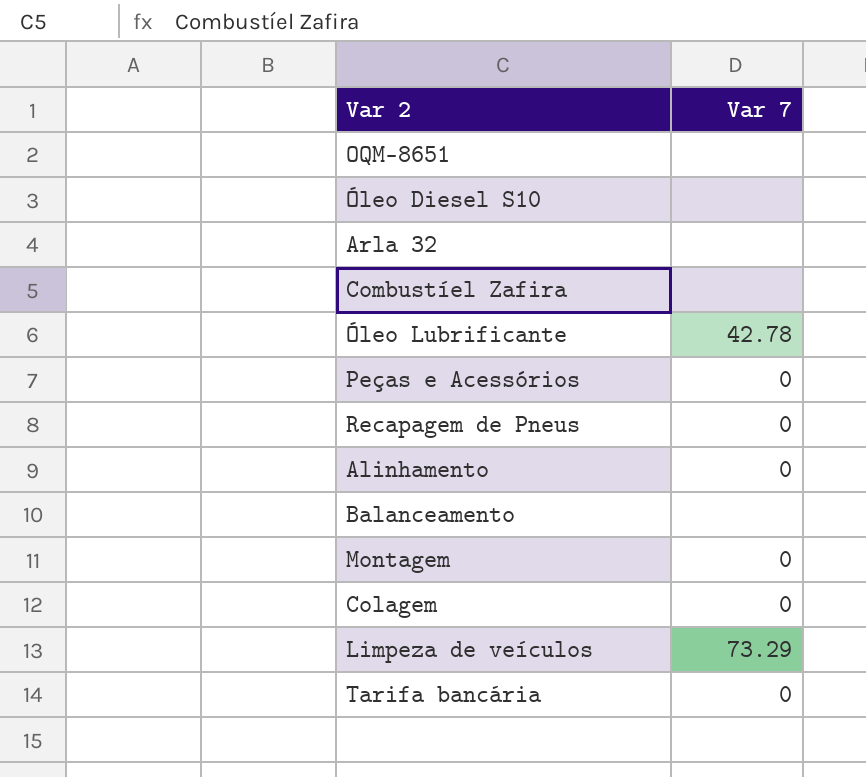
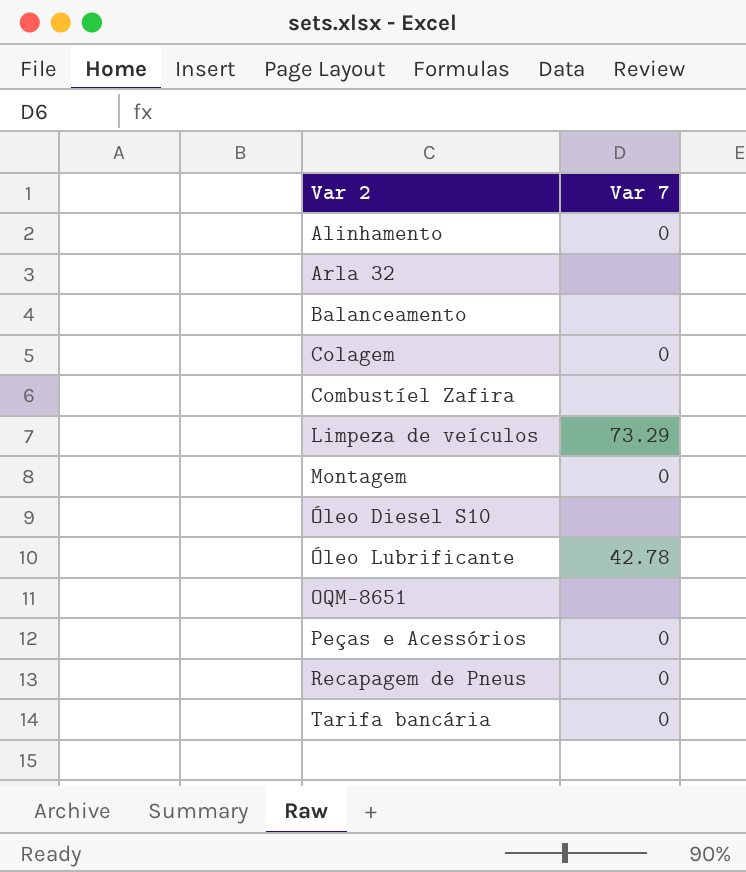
row order: none -> Var 2 ascending

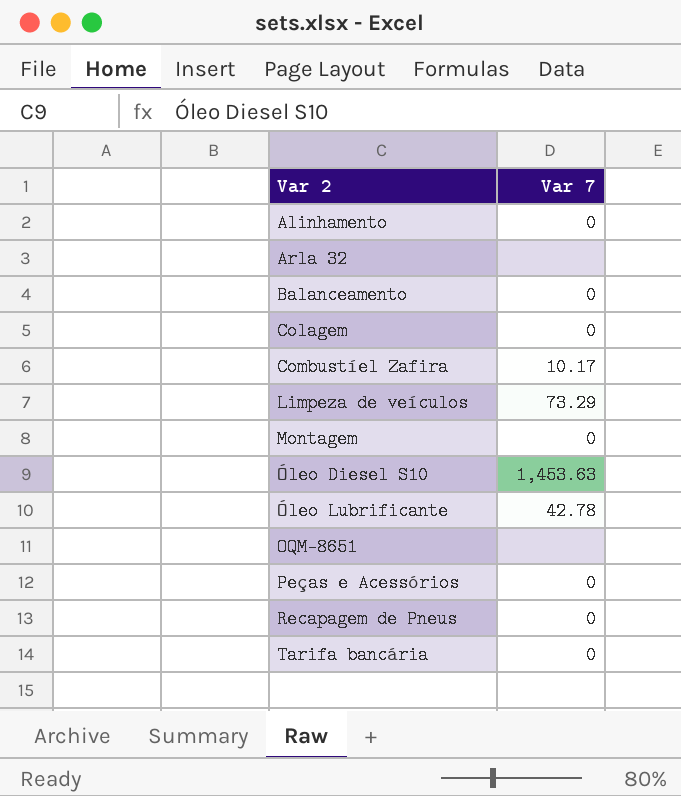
Balanceamento | Var 7: none -> 0
Combustíel Zafira | Var 7: none -> 10.17
Óleo Diesel S10 | Var 7: none -> 1,453.63

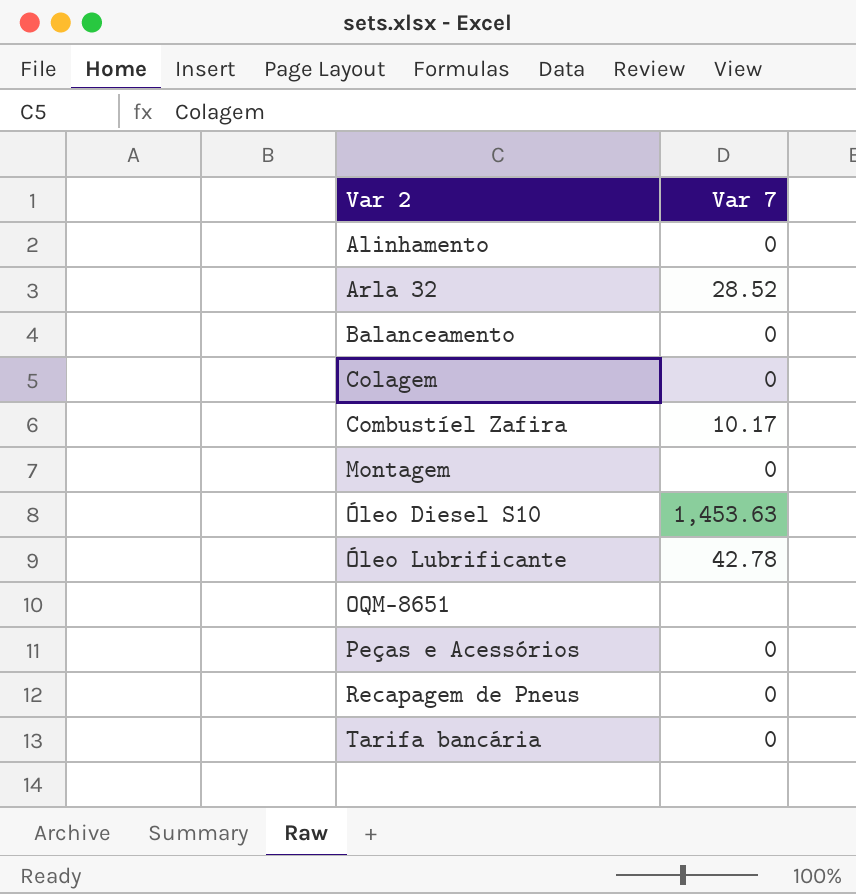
row Limpeza de veículos: 73.29 -> none
Arla 32 | Var 7: none -> 28.52

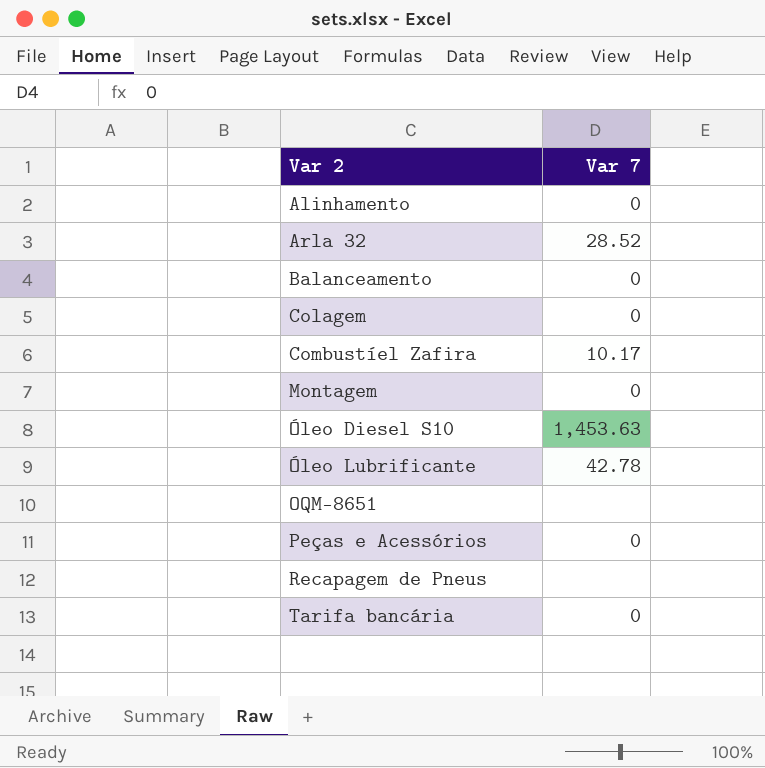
Recapagem de Pneus | Var 7: 0 -> none

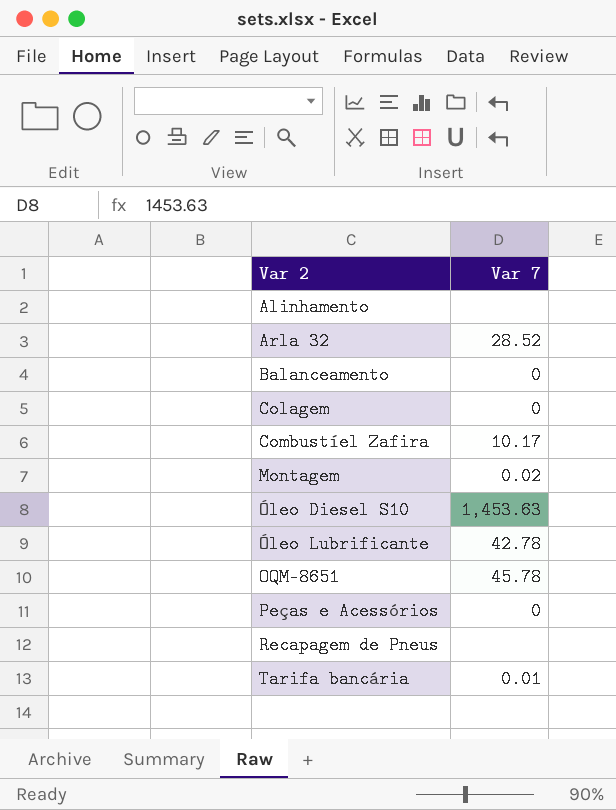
Alinhamento | Var 7: 0 -> none
Montagem | Var 7: 0 -> 0.02
OQM-8651 | Var 7: none -> 45.78
Tarifa bancária | Var 7: 0 -> 0.01

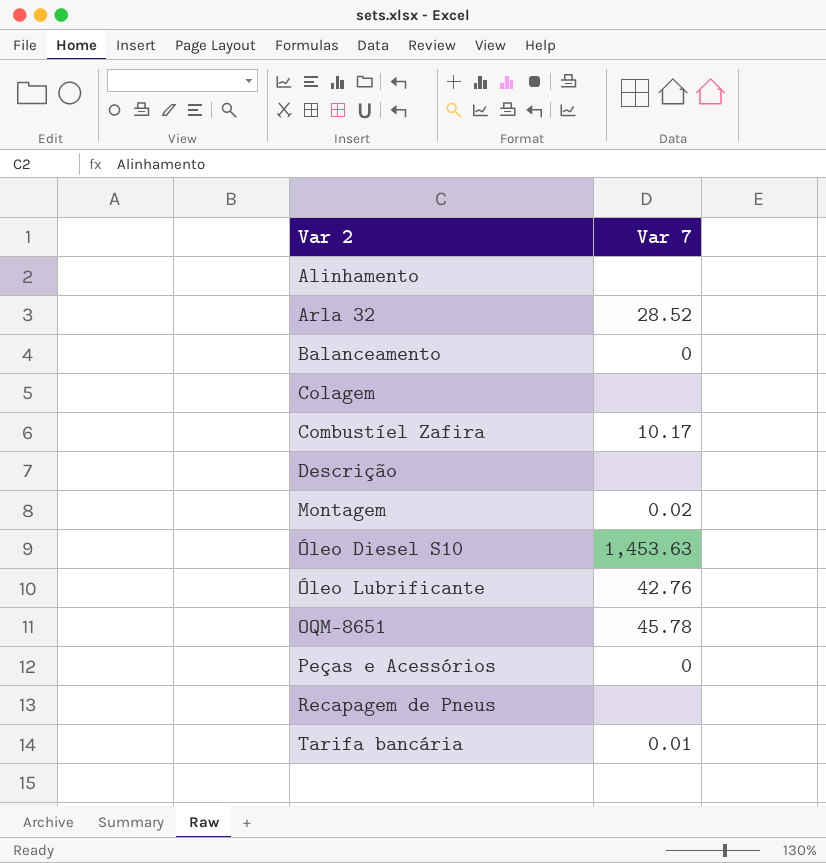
Colagem | Var 7: 0 -> none
row Descrição: none -> none
Óleo Lubrificante | Var 7: 42.78 -> 42.76

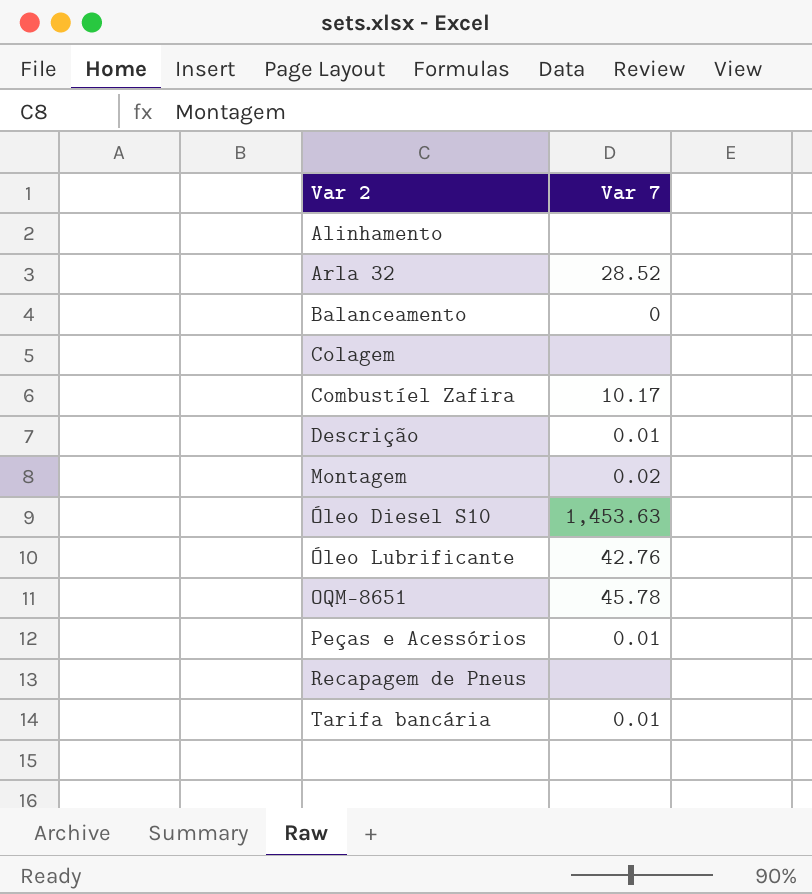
Descrição | Var 7: none -> 0.01
Peças e Acessórios | Var 7: 0 -> 0.01

